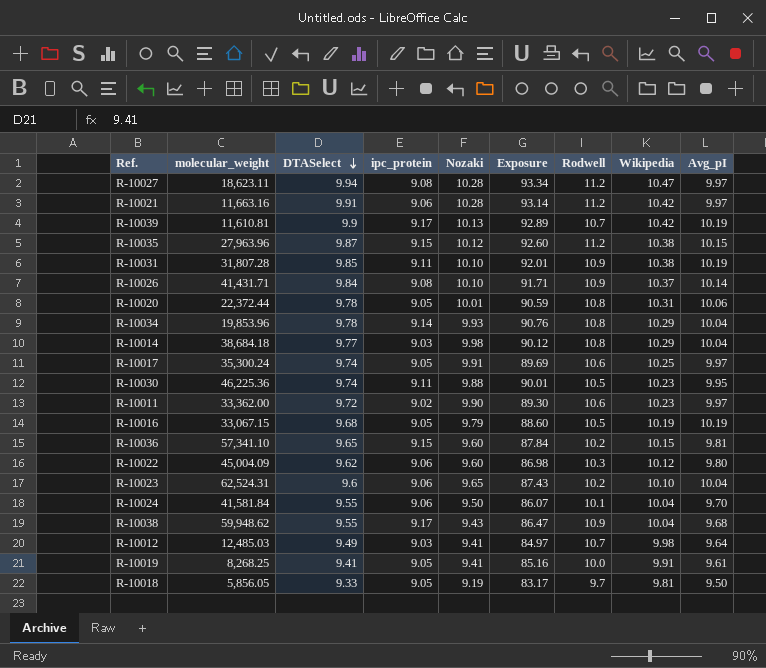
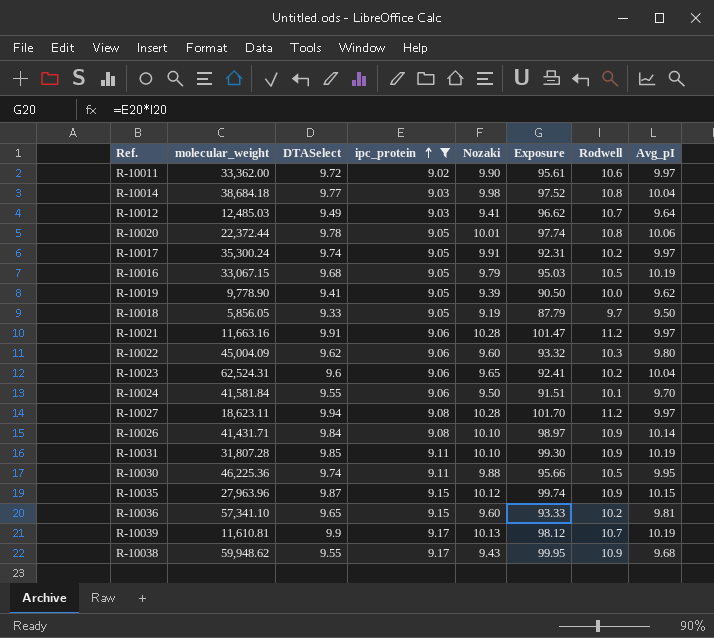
filter: none -> ipc_protein != 9.14
row order: DTASelect descending -> ipc_protein ascending
column Wikipedia | position: 8 -> none
column Exposure | formula: [ipc_protein] * [Nozaki] -> [ipc_protein] * [Rodwell]
R-10017 | Rodwell: 10.6 -> 10.2
R-10019 | molecular_weight: 8,268.25 -> 9,778.90
R-10019 | Nozaki: 9.41 -> 9.39
R-10019 | Avg_pI: 9.61 -> 9.62
R-10035 | Rodwell: 11.2 -> 10.9

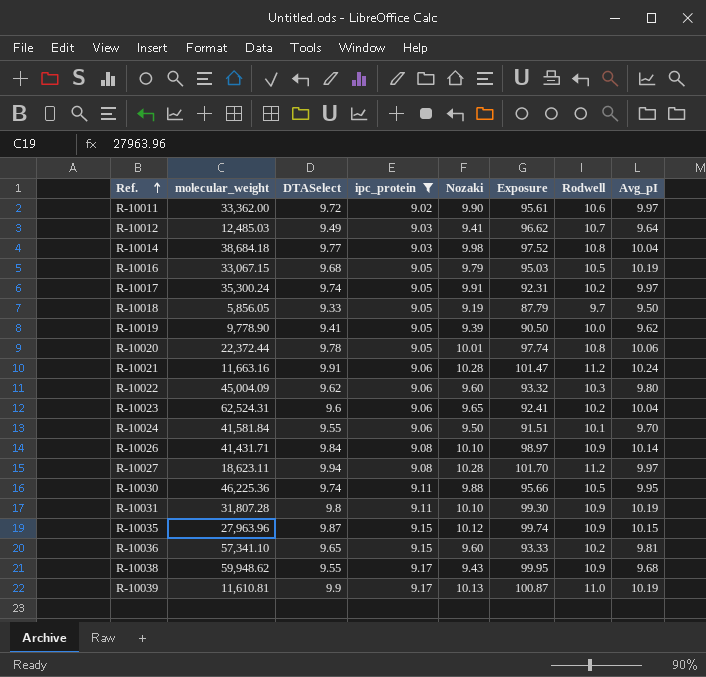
row order: ipc_protein ascending -> Ref. ascending
R-10021 | Avg_pI: 9.97 -> 10.24
R-10031 | DTASelect: 9.85 -> 9.8
R-10039 | Exposure: 98.12 -> 100.87
R-10039 | Rodwell: 10.7 -> 11.0

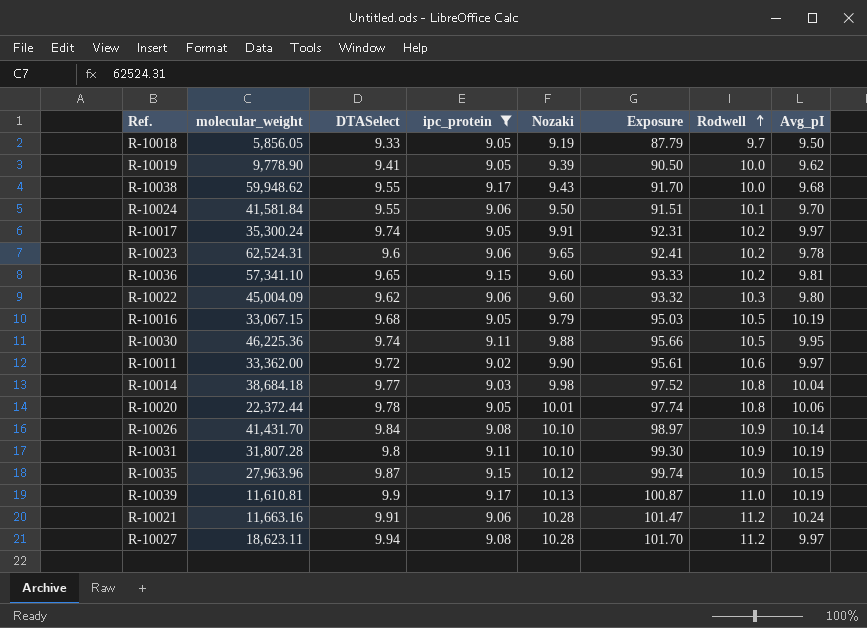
row order: Ref. ascending -> Rodwell ascending
row R-10012: 12,485.03 | 9.49 | 9.03 | 9.41 | 96.62 | 10.7 | 9.64 -> none
R-10038 | Exposure: 99.95 -> 91.70
R-10038 | Rodwell: 10.9 -> 10.0
R-10023 | Avg_pI: 10.04 -> 9.78
R-10026 | molecular_weight: 41,431.71 -> 41,431.70

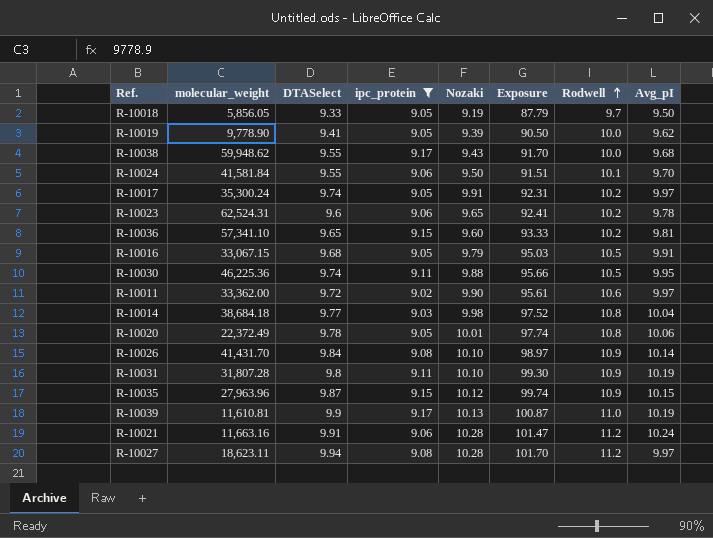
row R-10022: 45,004.09 | 9.62 | 9.06 | 9.60 | 93.32 | 10.3 | 9.80 -> none
R-10016 | Avg_pI: 10.19 -> 9.91
R-10020 | molecular_weight: 22,372.44 -> 22,372.49

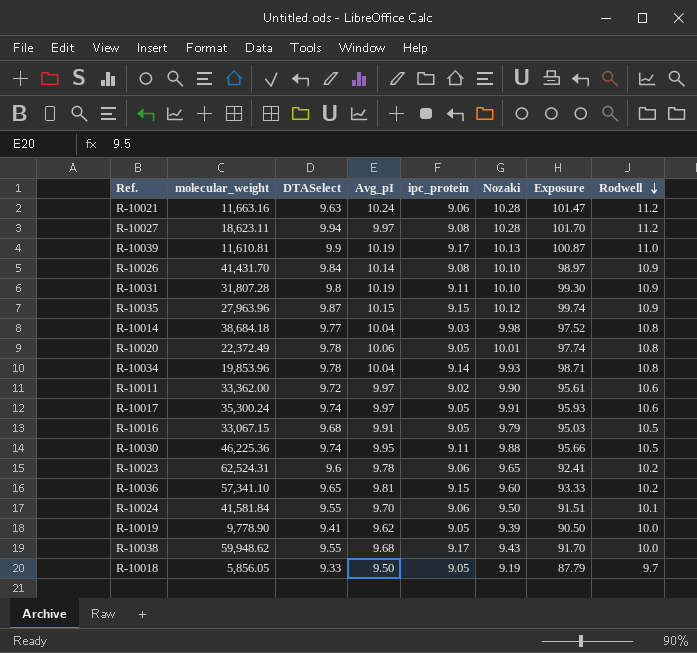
filter: ipc_protein != 9.14 -> none
row order: Rodwell ascending -> Rodwell descending
column Avg_pI | position: 8 -> 4
R-10021 | DTASelect: 9.91 -> 9.63
R-10017 | Exposure: 92.31 -> 95.93
R-10017 | Rodwell: 10.2 -> 10.6

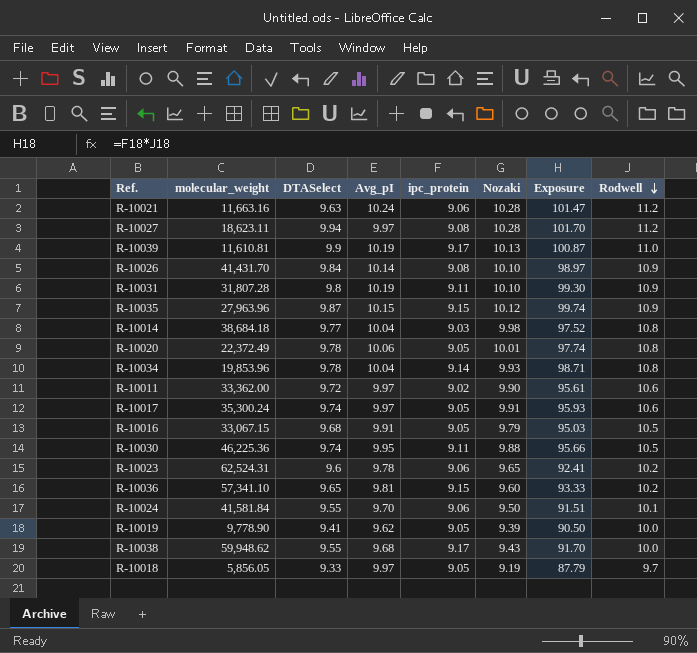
R-10018 | Avg_pI: 9.50 -> 9.97

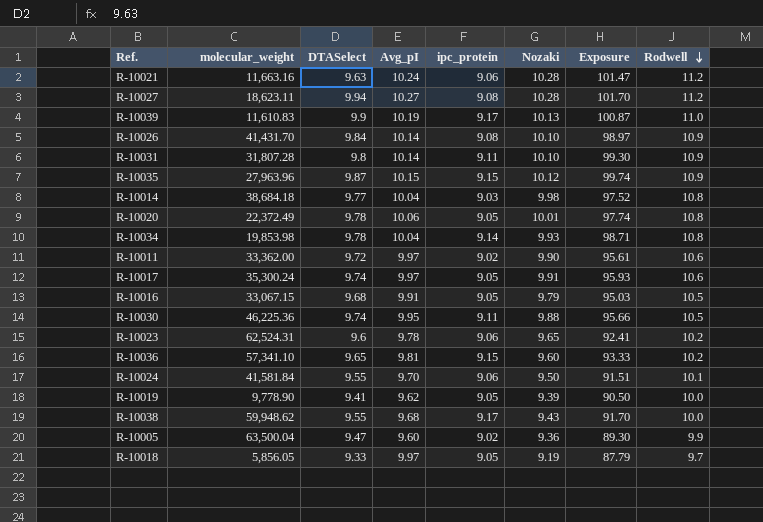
R-10027 | Avg_pI: 9.97 -> 10.27
R-10039 | molecular_weight: 11,610.81 -> 11,610.83
R-10031 | Avg_pI: 10.19 -> 10.14
R-10034 | molecular_weight: 19,853.96 -> 19,853.98
row R-10005: none -> 63,500.04 | 9.47 | 9.60 | 9.02 | 9.36 | 89.30 | 9.9

